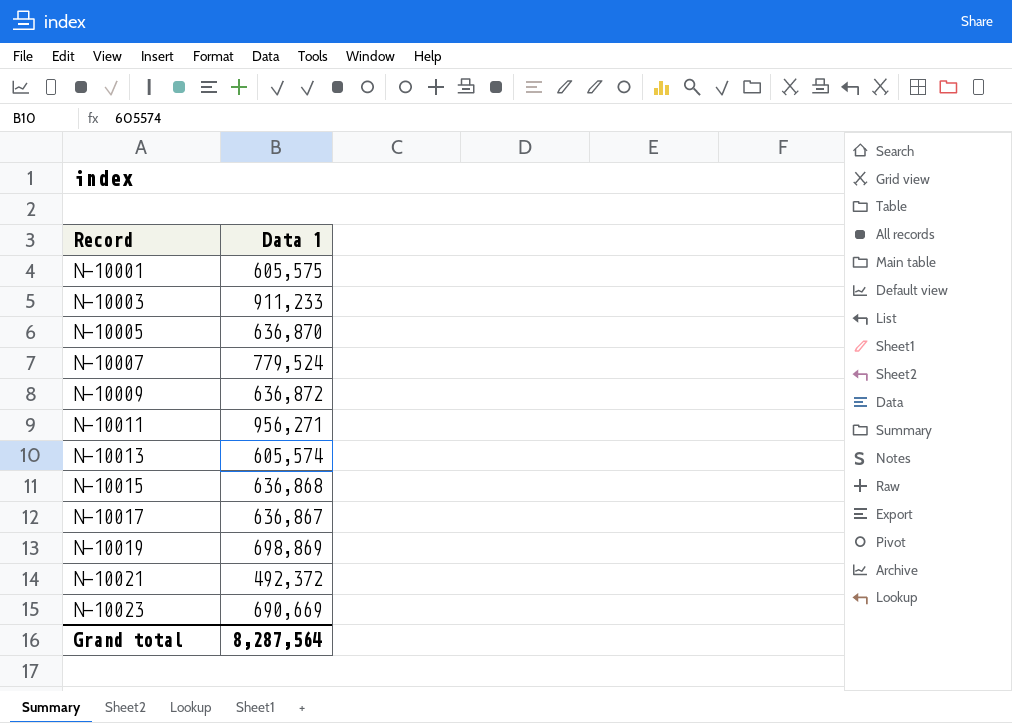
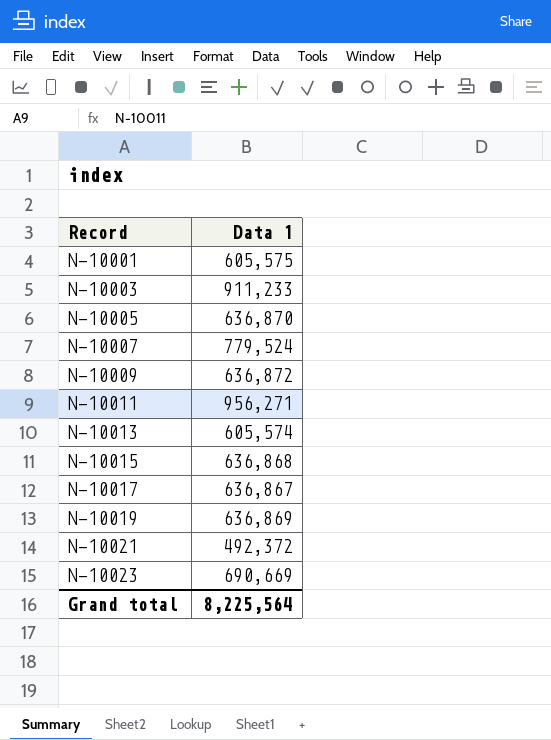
N-10019 | Data 1: 698,869 -> 636,869
Grand total | Data 1: 8,287,564 -> 8,225,564

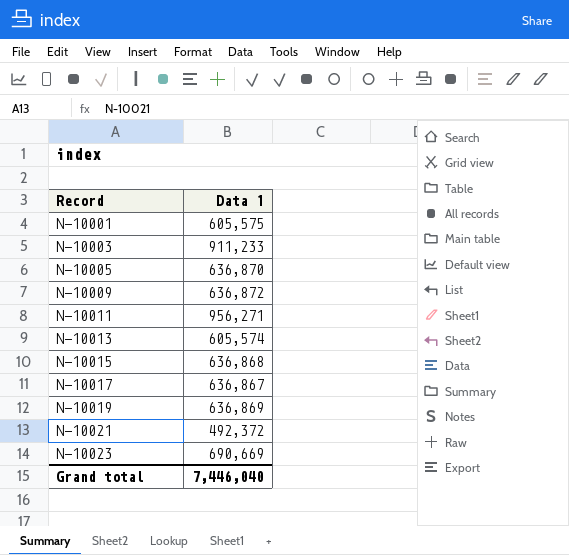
row N-10007: 779,524 -> none
Grand total | Data 1: 8,225,564 -> 7,446,040

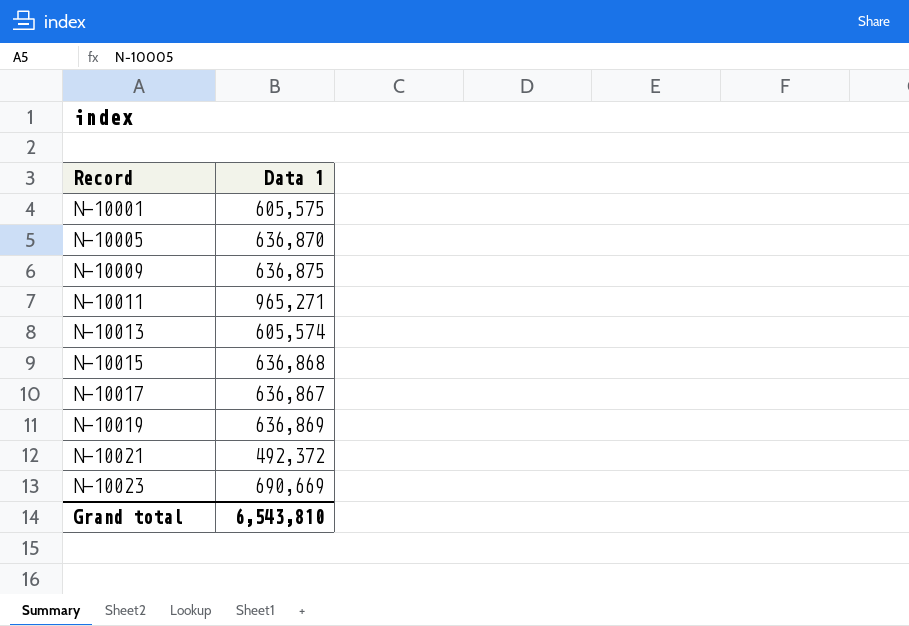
row N-10003: 911,233 -> none
N-10009 | Data 1: 636,872 -> 636,875
N-10011 | Data 1: 956,271 -> 965,271
Grand total | Data 1: 7,446,040 -> 6,543,810

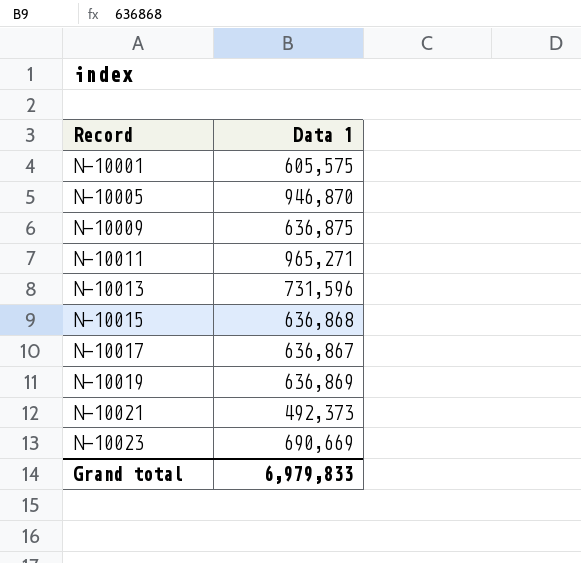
N-10005 | Data 1: 636,870 -> 946,870
N-10013 | Data 1: 605,574 -> 731,596
N-10021 | Data 1: 492,372 -> 492,373
Grand total | Data 1: 6,543,810 -> 6,979,833

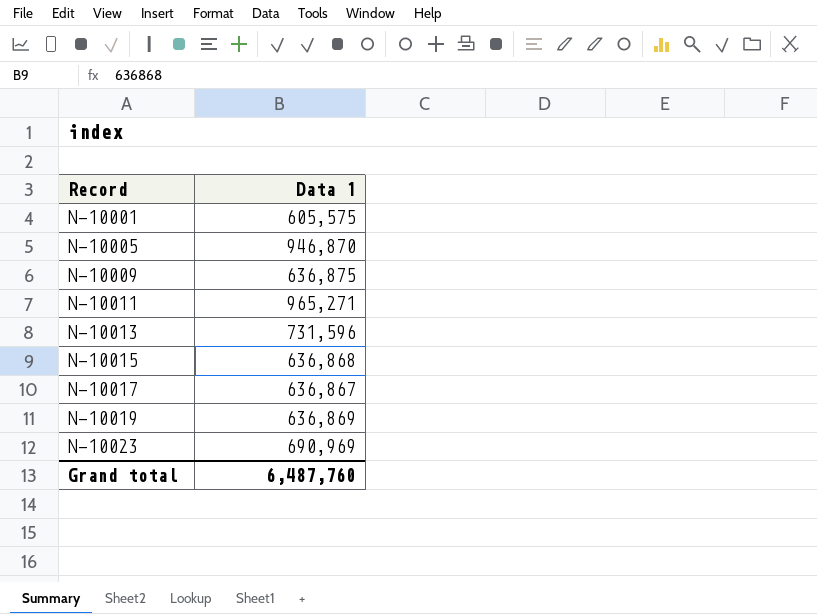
row N-10021: 492,373 -> none
N-10023 | Data 1: 690,669 -> 690,969
Grand total | Data 1: 6,979,833 -> 6,487,760

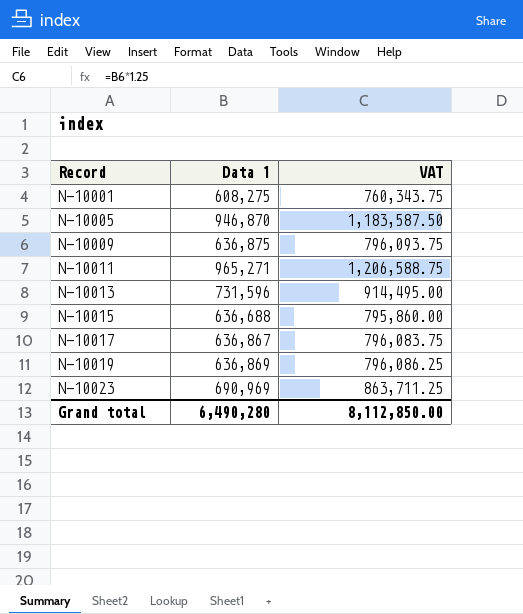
column VAT | formula: none -> [Data 1] * 1.25
N-10001 | Data 1: 605,575 -> 608,275
N-10015 | Data 1: 636,868 -> 636,688
Grand total | Data 1: 6,487,760 -> 6,490,280

